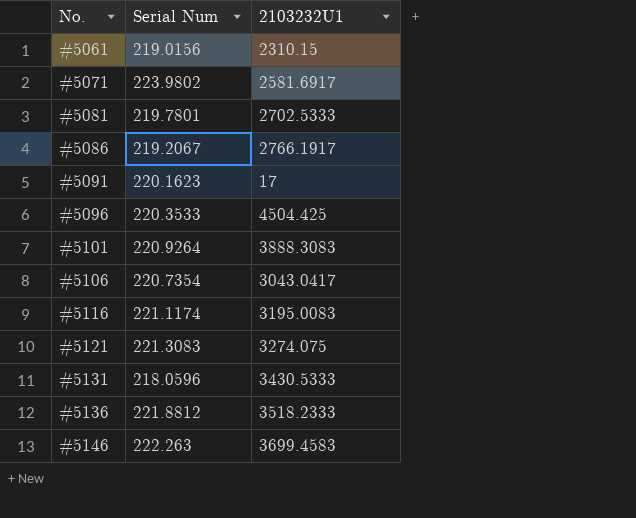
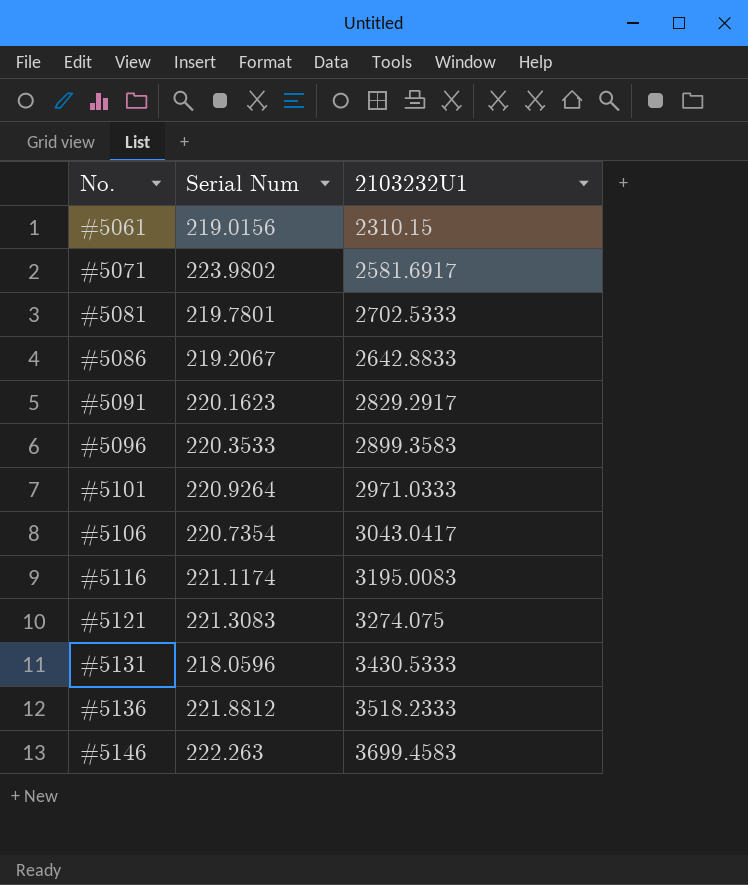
#5086 | 2103232U1: 2766.1917 -> 2642.8833
#5091 | 2103232U1: 17 -> 2829.2917
#5096 | 2103232U1: 4504.425 -> 2899.3583
#5101 | 2103232U1: 3888.3083 -> 2971.0333

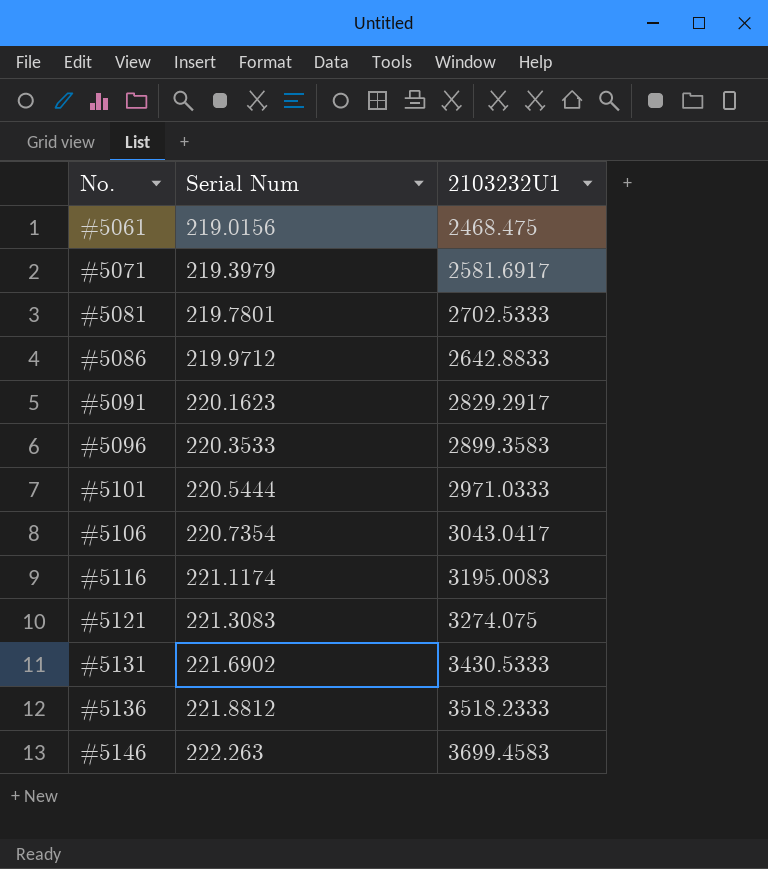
#5061 | 2103232U1: 2310.15 -> 2468.475
#5071 | Serial Num: 223.9802 -> 219.3979
#5086 | Serial Num: 219.2067 -> 219.9712
#5101 | Serial Num: 220.9264 -> 220.5444
#5131 | Serial Num: 218.0596 -> 221.6902

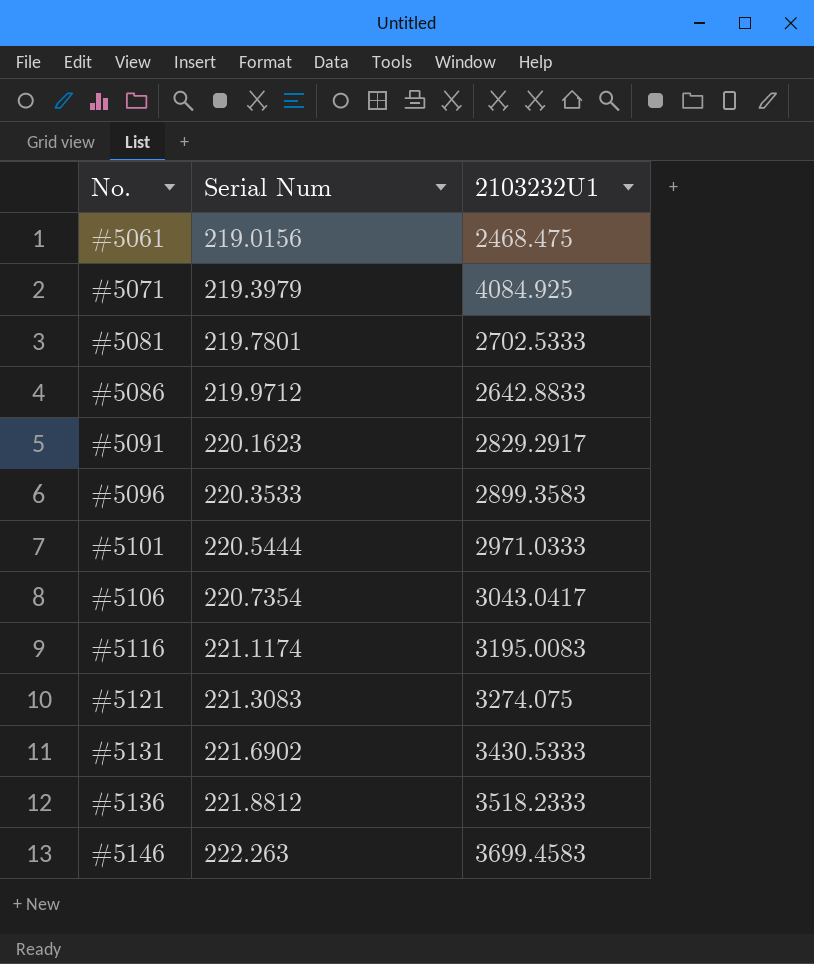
#5071 | 2103232U1: 2581.6917 -> 4084.925

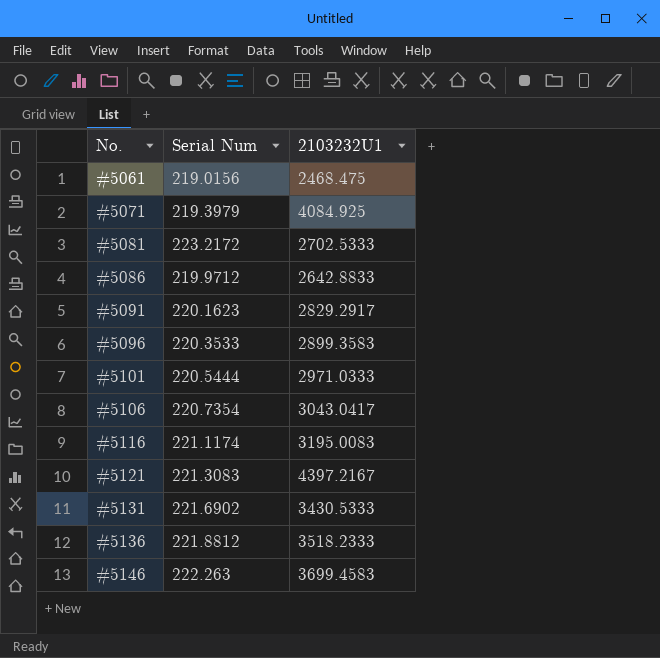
#5081 | Serial Num: 219.7801 -> 223.2172
#5121 | 2103232U1: 3274.075 -> 4397.2167

